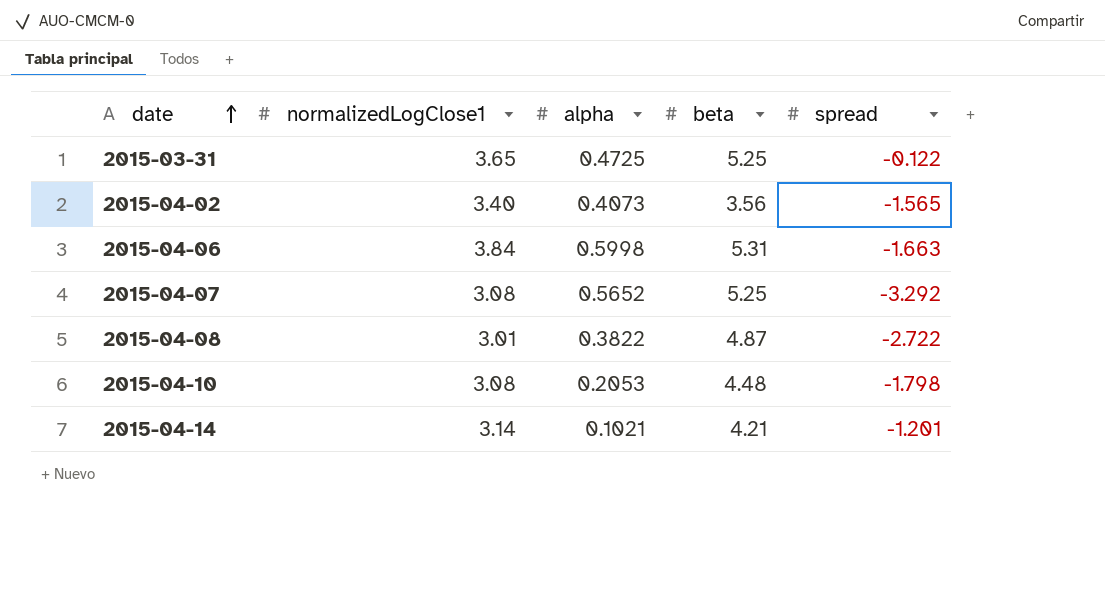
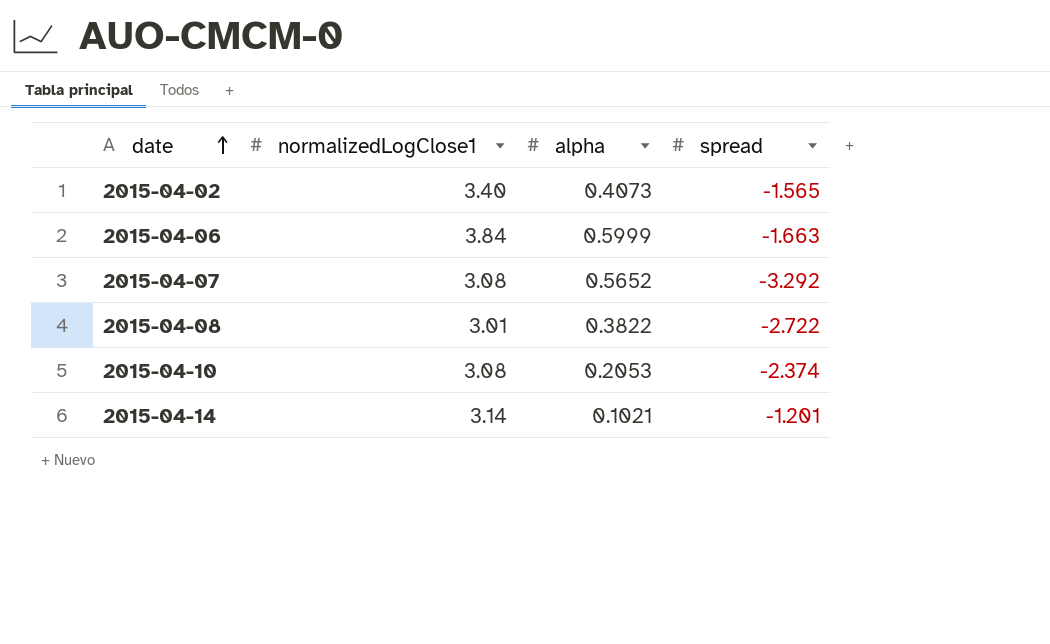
column beta | position: 4 -> none
row 2015-03-31: 3.65 | 0.4725 | 5.25 | -0.122 -> none
2015-04-06 | alpha: 0.5998 -> 0.5999
2015-04-10 | spread: -1.798 -> -2.374

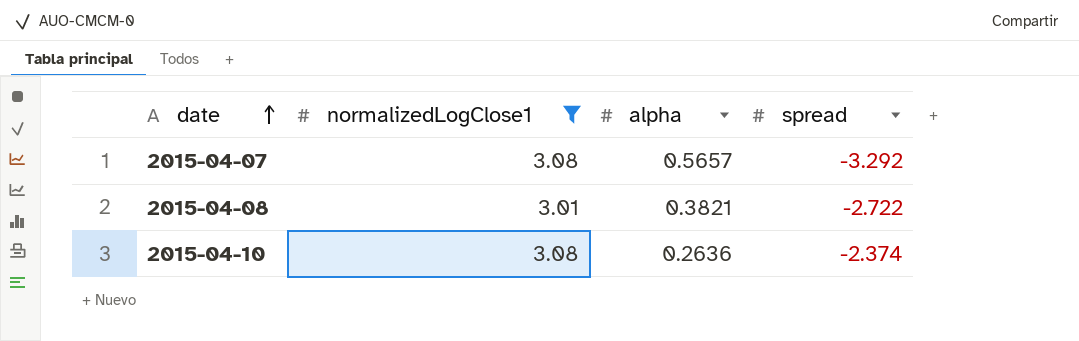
filter: none -> normalizedLogClose1 <= 3.08
2015-04-07 | alpha: 0.5652 -> 0.5657
2015-04-08 | alpha: 0.3822 -> 0.3821
2015-04-10 | alpha: 0.2053 -> 0.2636

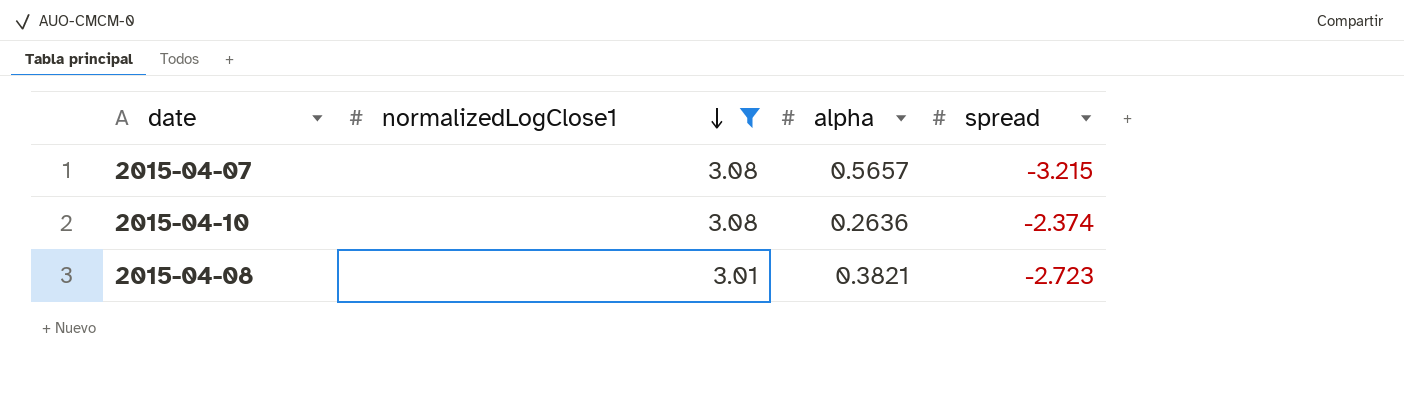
row order: date ascending -> normalizedLogClose1 descending
2015-04-07 | spread: -3.292 -> -3.215
2015-04-08 | spread: -2.722 -> -2.723

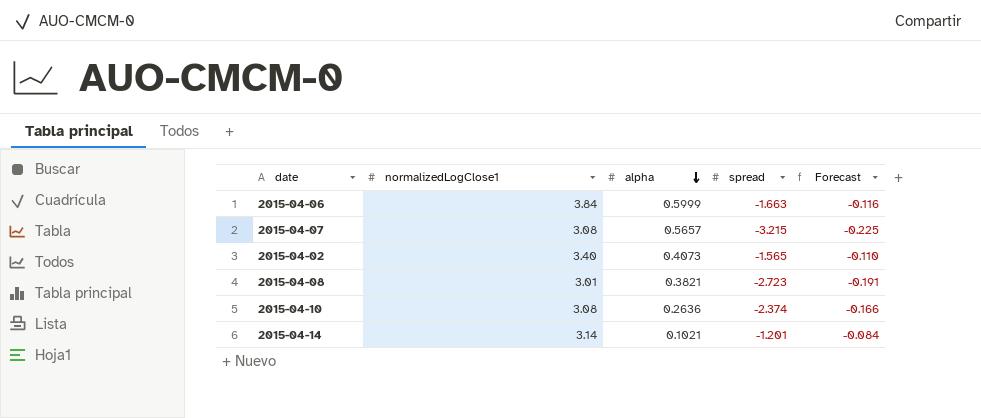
filter: normalizedLogClose1 <= 3.08 -> none
row order: normalizedLogClose1 descending -> alpha descending
column Forecast | formula: none -> [spread] * 0.07

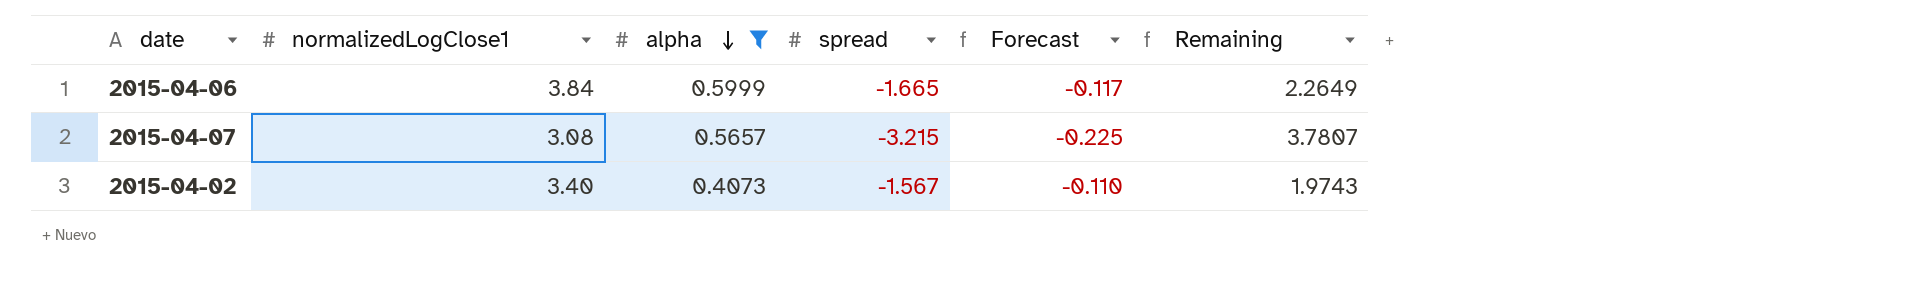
filter: none -> alpha >= 0.4073
column Remaining | formula: none -> [alpha] - [spread]
2015-04-06 | spread: -1.663 -> -1.665
2015-04-06 | Forecast: -0.116 -> -0.117
2015-04-02 | spread: -1.565 -> -1.567

